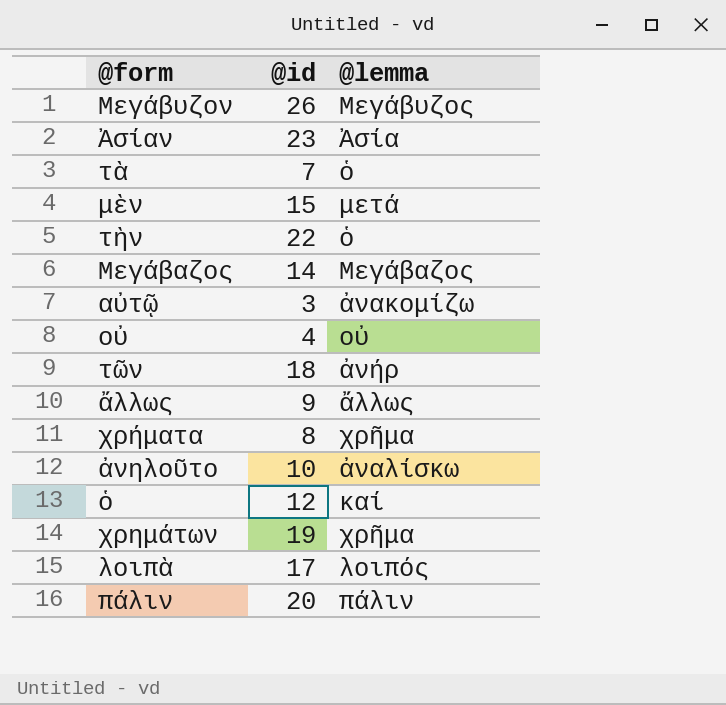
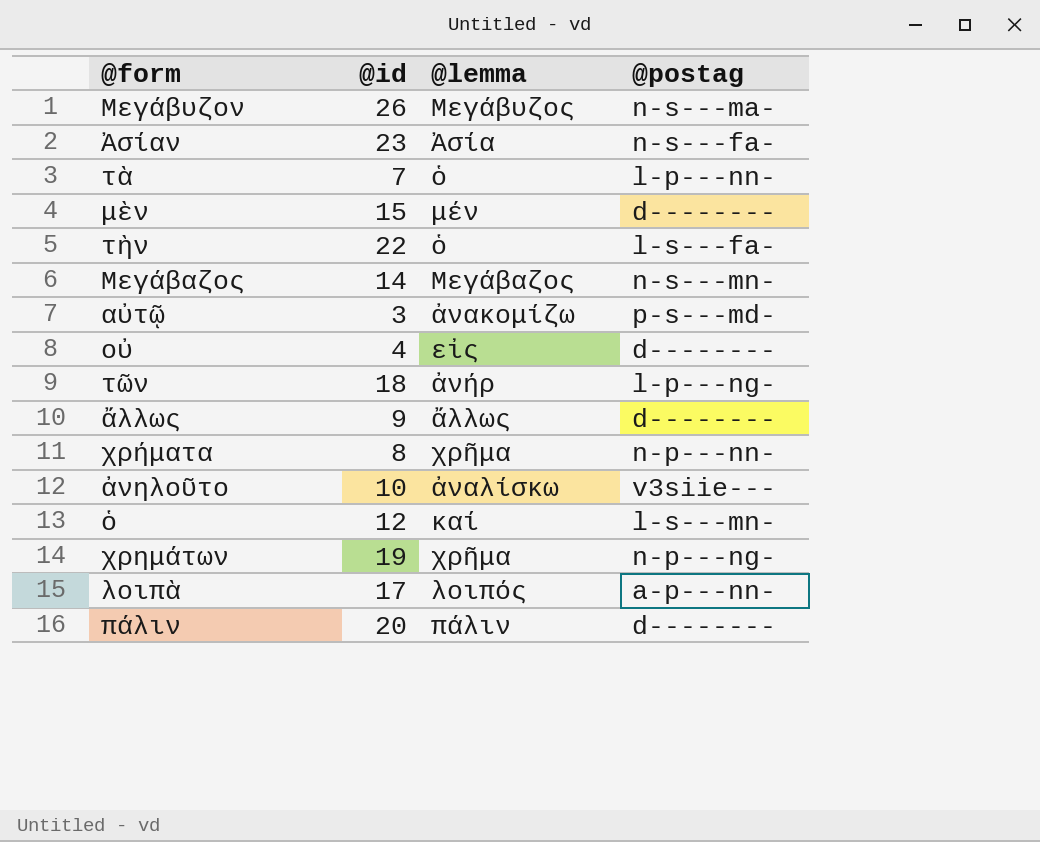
column @postag | position: none -> 4
μὲν | @lemma: μετά -> μέν
οὐ | @lemma: οὐ -> εἰς

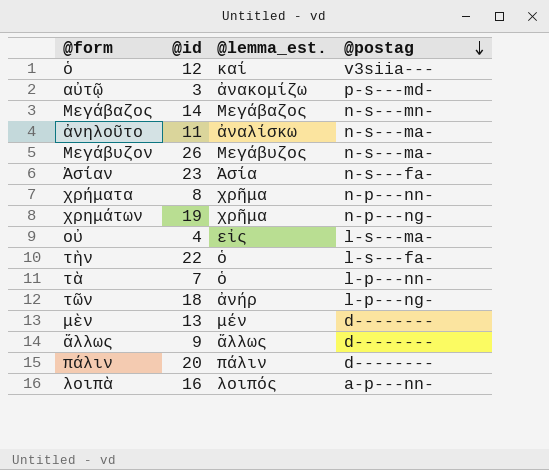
row order: none -> @postag descending
column name: @lemma -> @lemma_est.
ὁ | @postag: l-s---mn- -> v3siia---
ἀνηλοῦτο | @id: 10 -> 11
ἀνηλοῦτο | @postag: v3siie--- -> n-s---ma-
οὐ | @postag: d-------- -> l-s---ma-
μὲν | @id: 15 -> 13
λοιπὰ | @id: 17 -> 16

